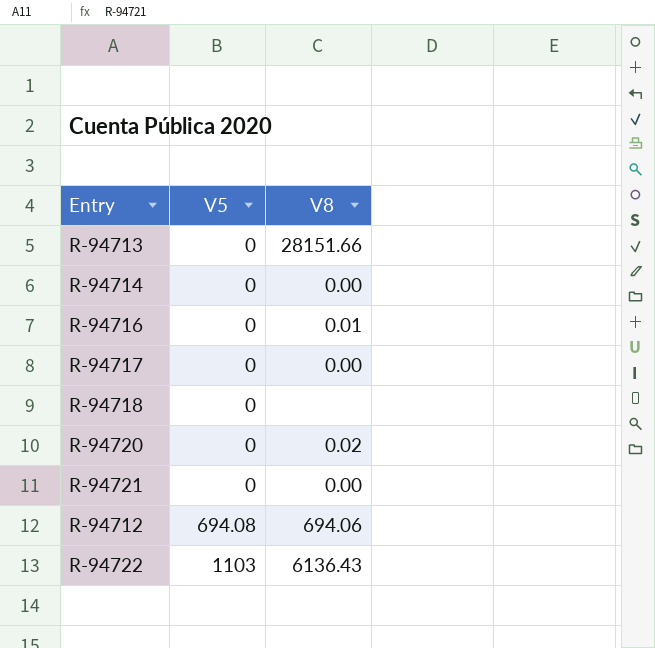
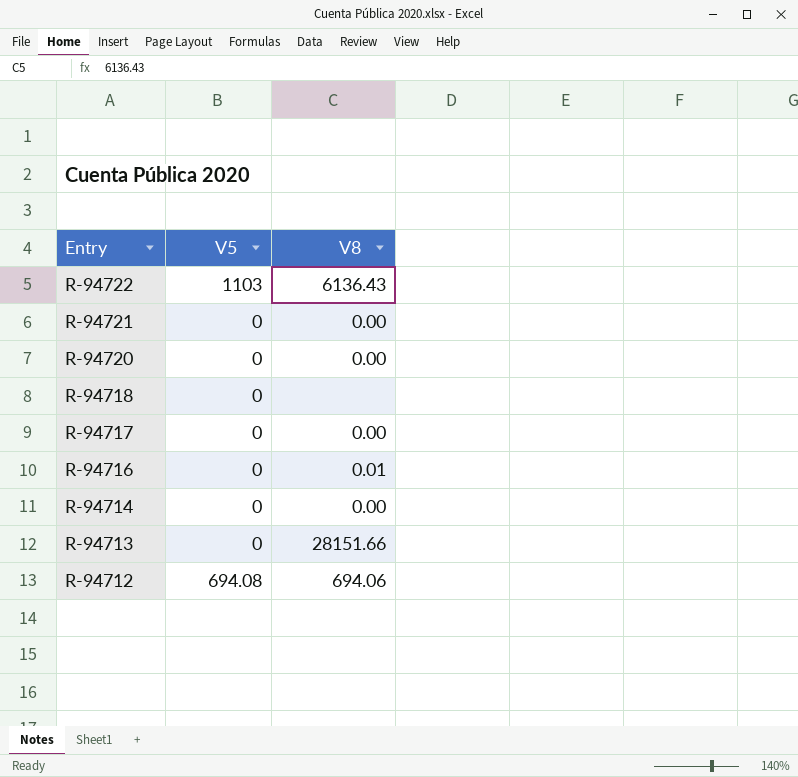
row order: V5 ascending -> Entry descending
R-94720 | V8: 0.02 -> 0.00

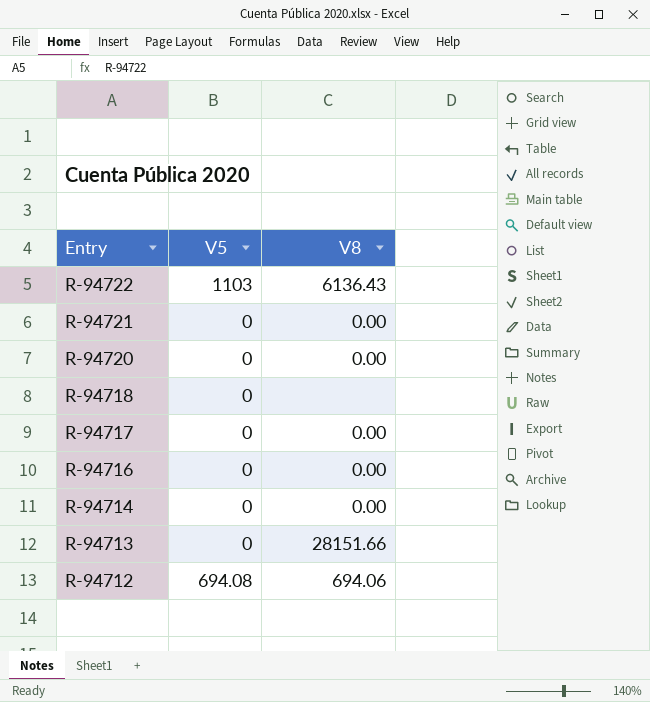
R-94716 | V8: 0.01 -> 0.00

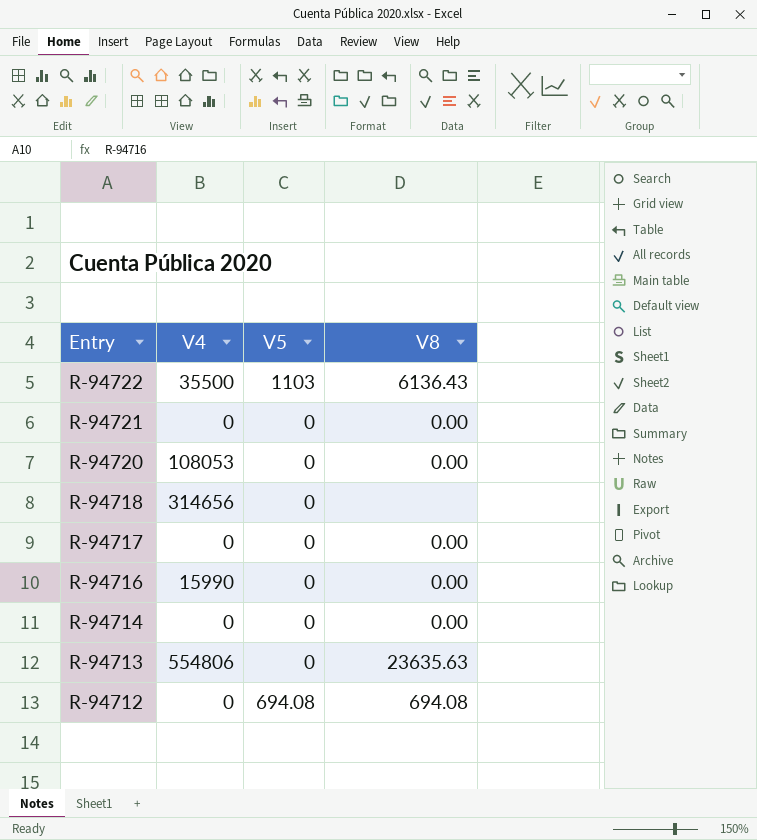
column V4 | position: none -> 2
R-94713 | V8: 28151.66 -> 23635.63
R-94712 | V8: 694.06 -> 694.08

